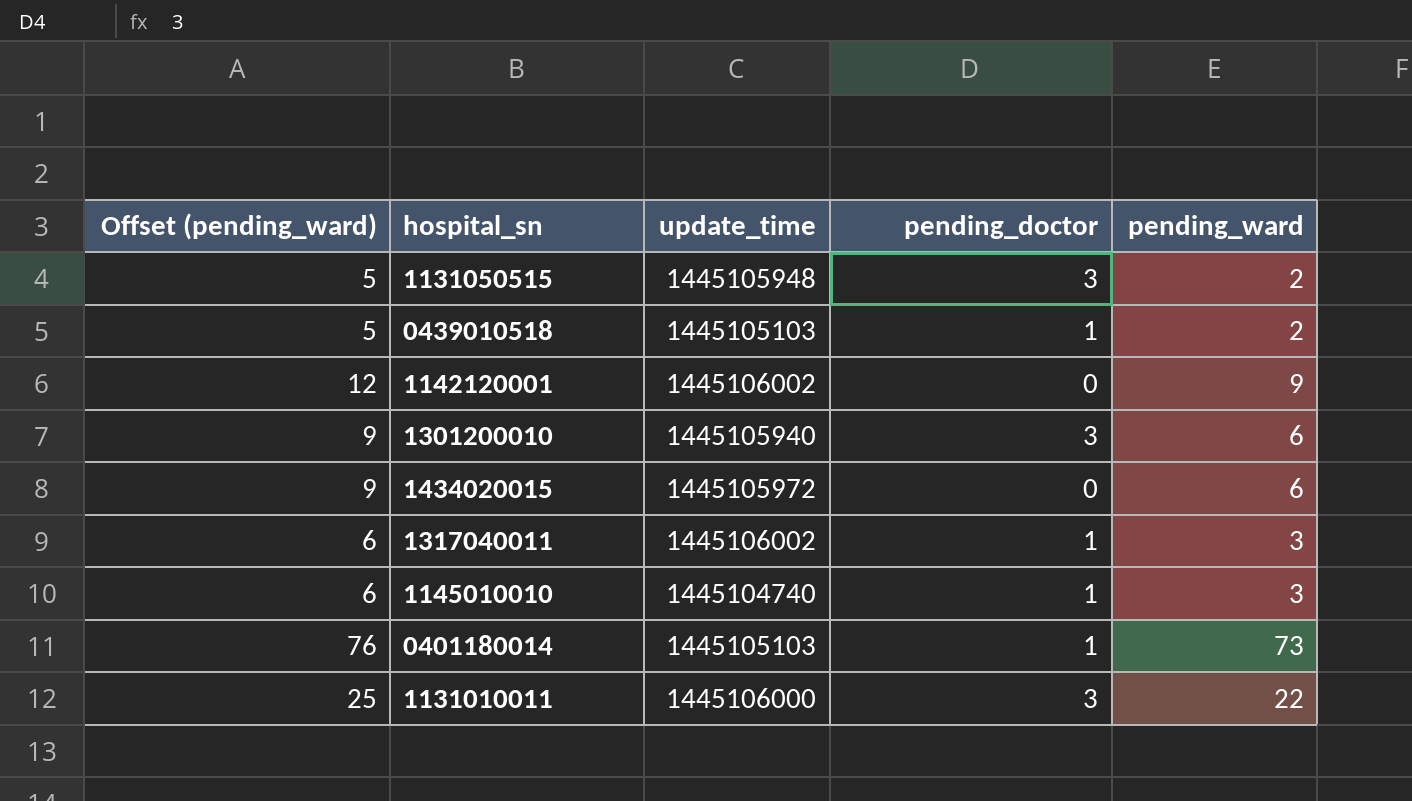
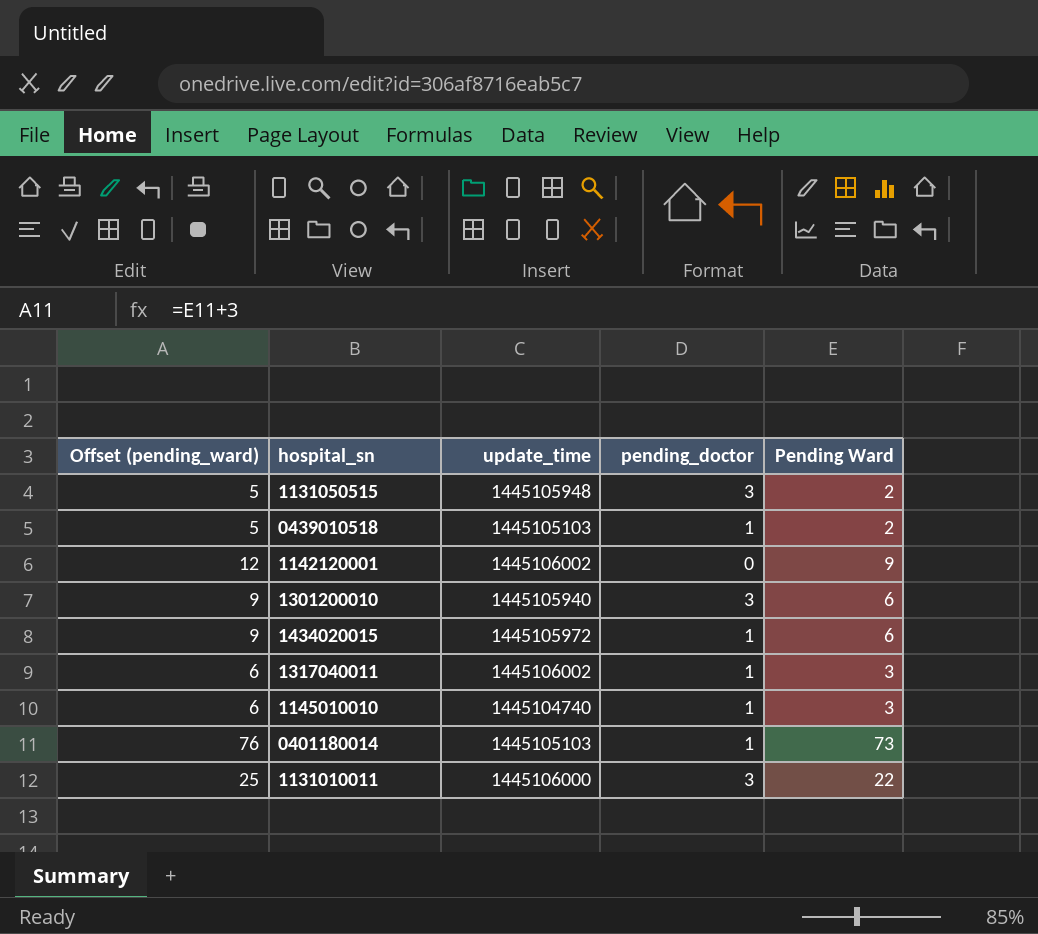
column name: pending_ward -> Pending Ward
1434020015 | pending_doctor: 0 -> 1

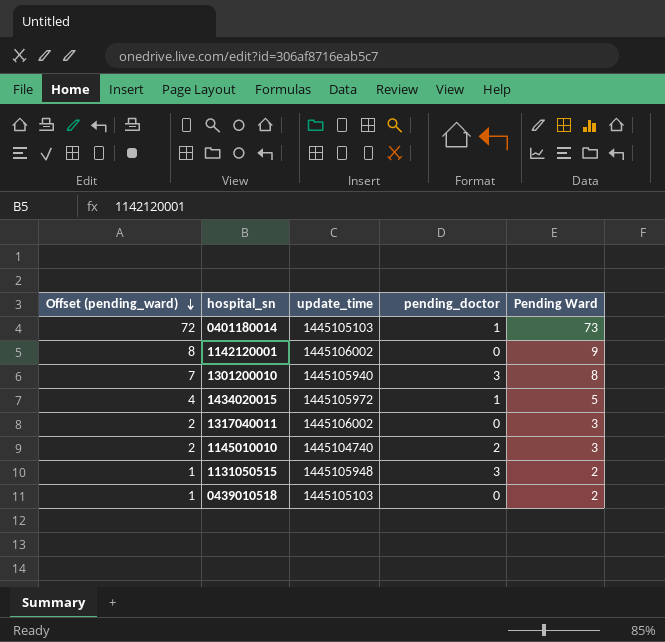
row order: none -> Offset (pending_ward) descending
column Offset (pending_ward) | formula: [Pending Ward] + 3 -> [Pending Ward] - 1
row 1131010011: 25 | 1445106000 | 3 | 22 -> none
1301200010 | Pending Ward: 6 -> 8
1434020015 | Pending Ward: 6 -> 5
1317040011 | pending_doctor: 1 -> 0
1145010010 | pending_doctor: 1 -> 2
0439010518 | pending_doctor: 1 -> 0

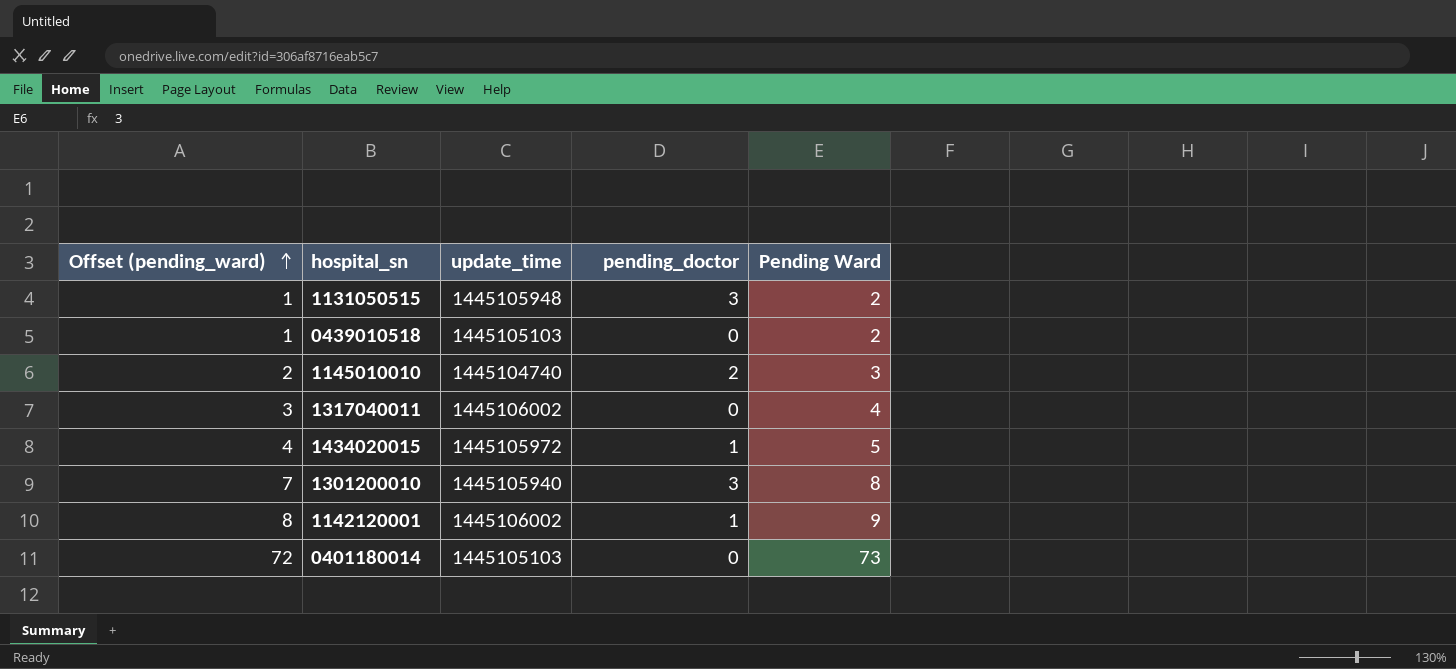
row order: Offset (pending_ward) descending -> Offset (pending_ward) ascending
1317040011 | Offset (pending_ward): 2 -> 3
1317040011 | Pending Ward: 3 -> 4
1142120001 | pending_doctor: 0 -> 1
0401180014 | pending_doctor: 1 -> 0

